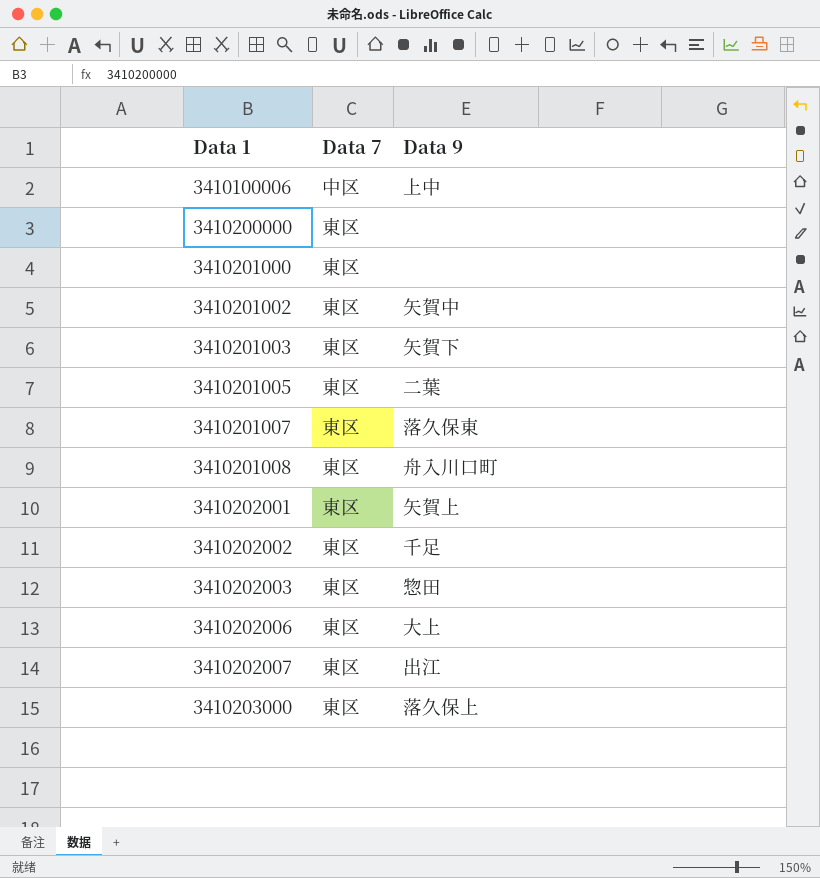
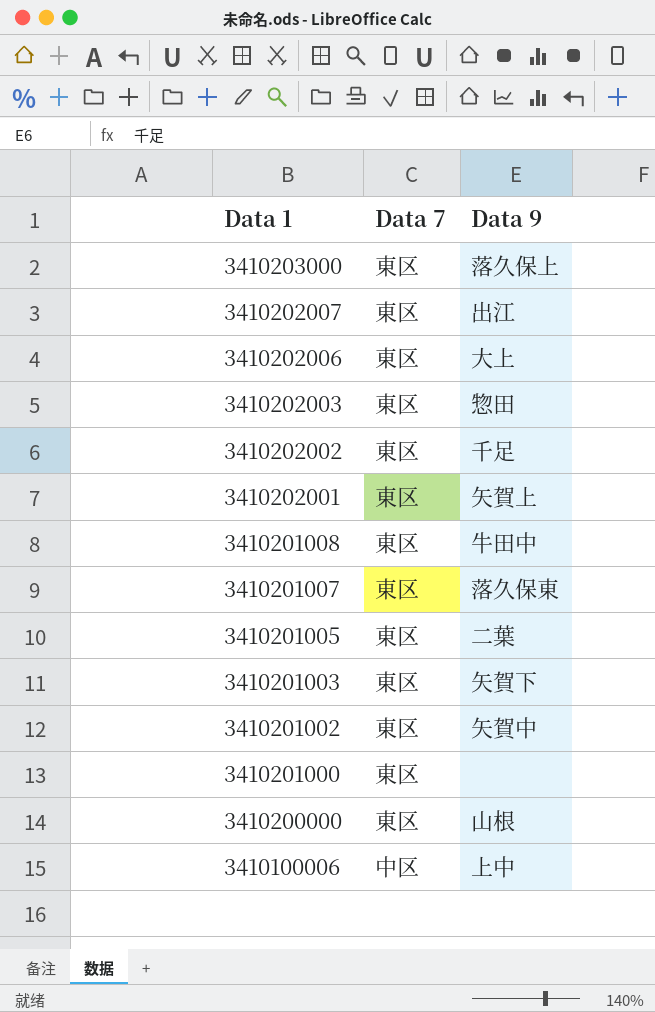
row order: Data 1 ascending -> Data 1 descending
3410201008 | Data 9: 舟入川口町 -> 牛田中
3410200000 | Data 9: none -> 山根

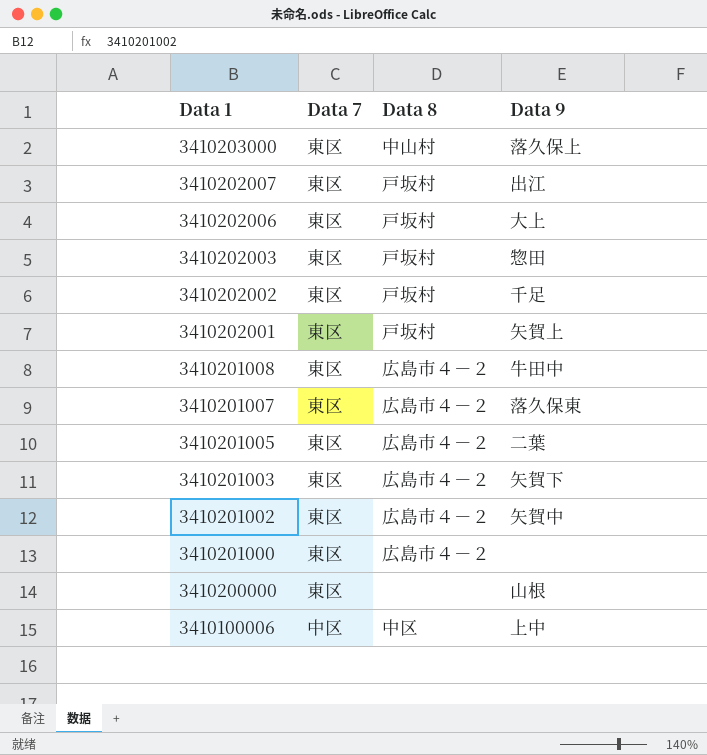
column Data 8 | position: none -> 3

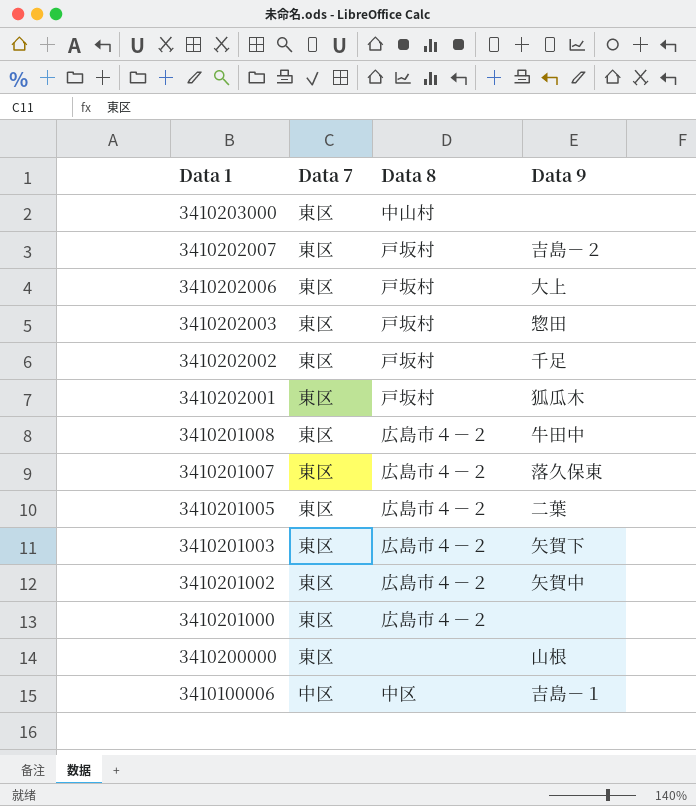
3410203000 | Data 9: 落久保上 -> none
3410202007 | Data 9: 出江 -> 吉島－２
3410202001 | Data 9: 矢賀上 -> 狐瓜木
3410100006 | Data 9: 上中 -> 吉島－１

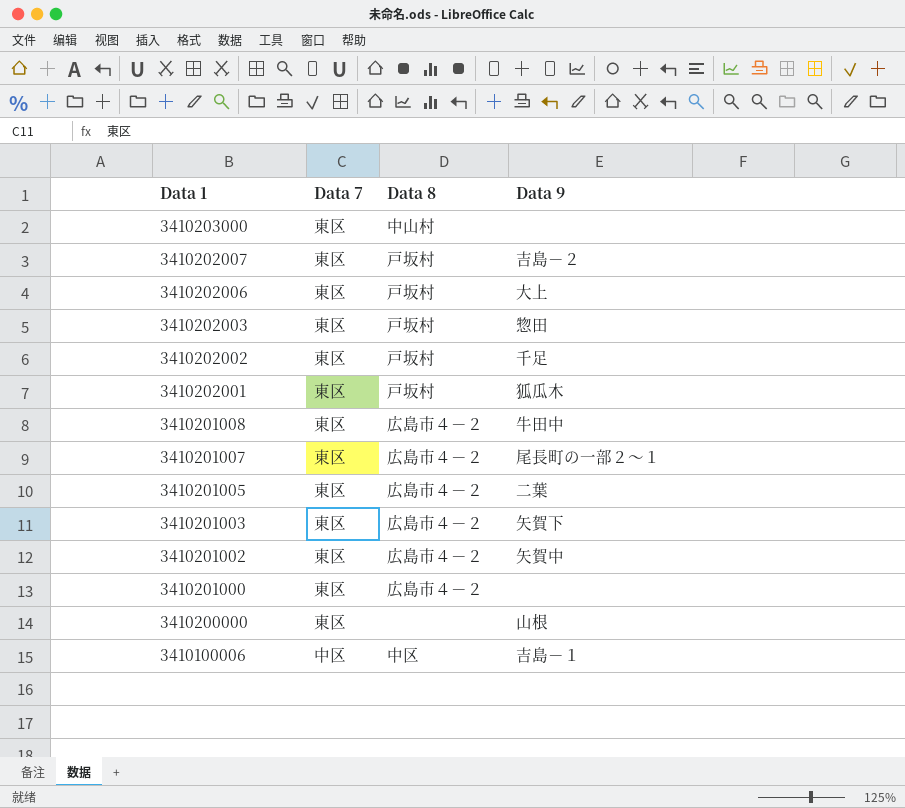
3410201007 | Data 9: 落久保東 -> 尾長町の一部２～１

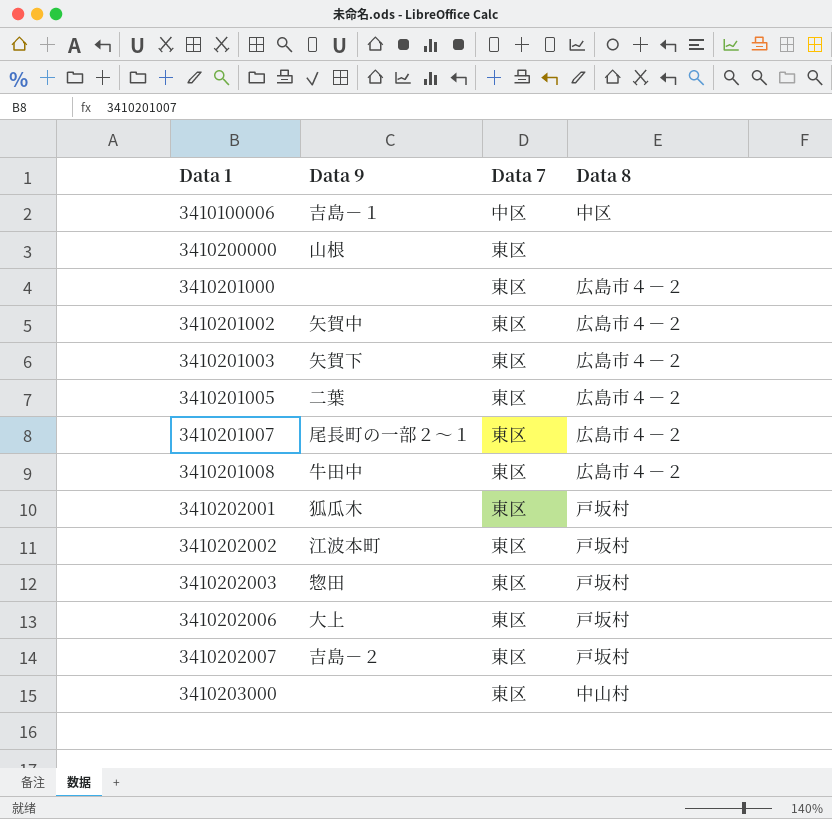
row order: Data 1 descending -> Data 1 ascending
column Data 9 | position: 4 -> 2
3410202002 | Data 9: 千足 -> 江波本町

